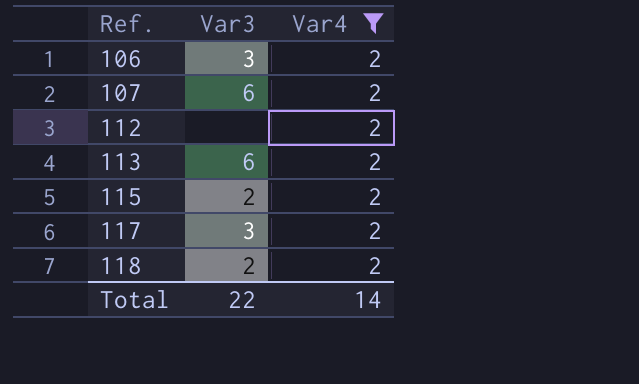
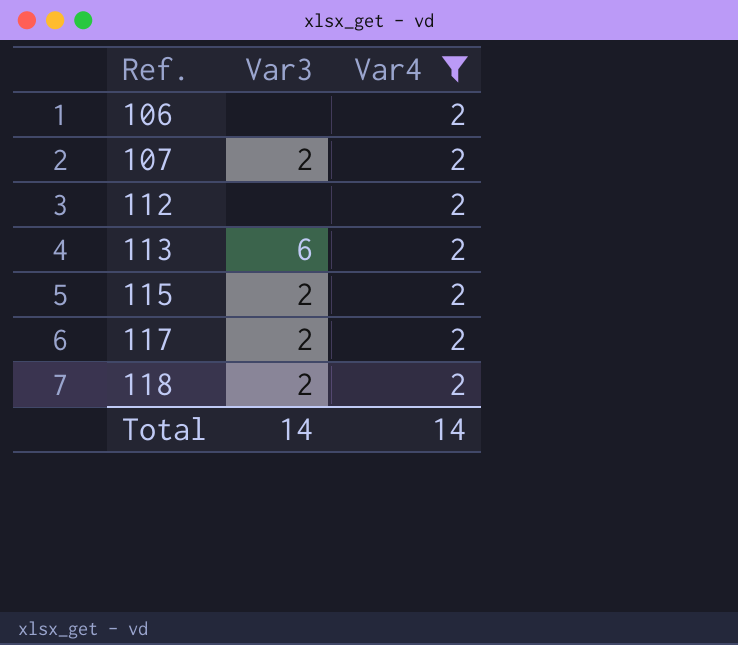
106 | Var3: 3 -> none
107 | Var3: 6 -> 2
117 | Var3: 3 -> 2
Total | Var3: 22 -> 14

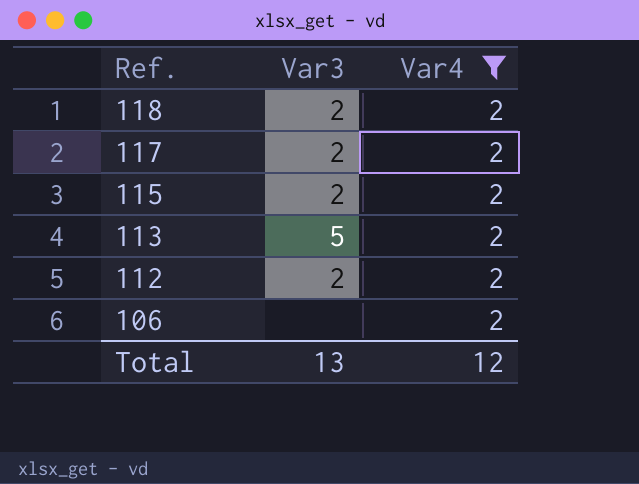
row order: Ref. ascending -> Ref. descending
row 107: 2 | 2 -> none
113 | Var3: 6 -> 5
112 | Var3: none -> 2
Total | Var3: 14 -> 13
Total | Var4: 14 -> 12

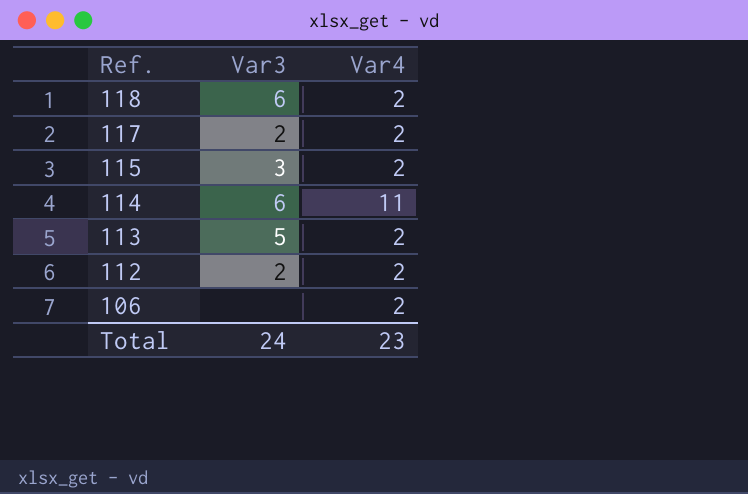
filter: Var4 = 2 -> none
118 | Var3: 2 -> 6
115 | Var3: 2 -> 3
Total | Var3: 13 -> 24
Total | Var4: 12 -> 23

